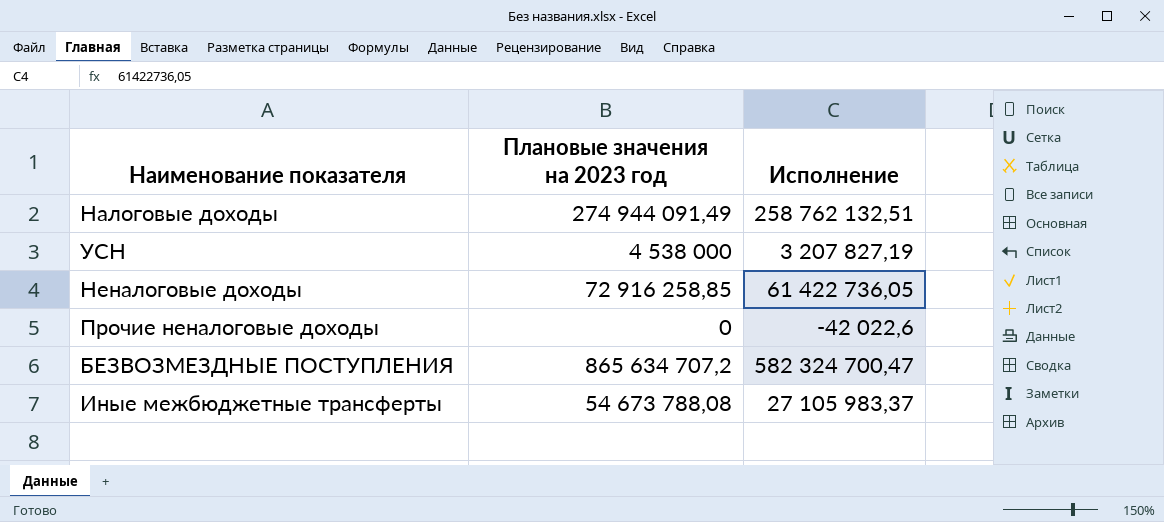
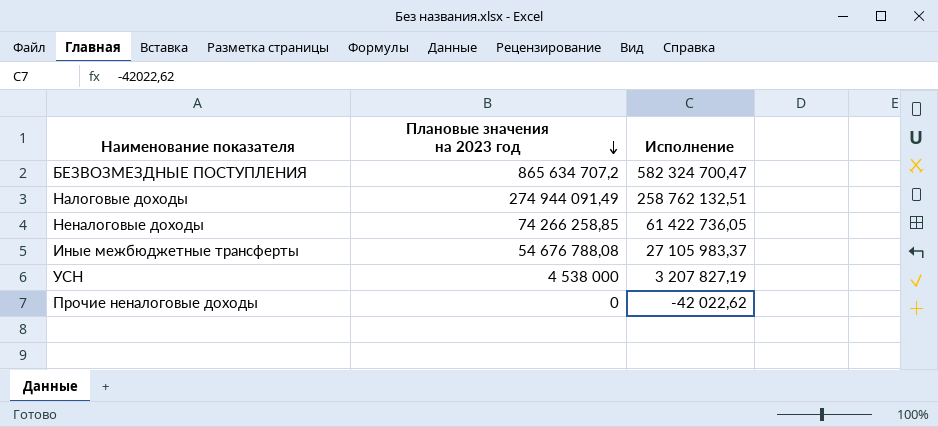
row order: none -> Плановые значения на 2023 год descending
Неналоговые доходы | Плановые значения на 2023 год: 72 916 258,85 -> 74 266 258,85
Иные межбюджетные трансферты | Плановые значения на 2023 год: 54 673 788,08 -> 54 676 788,08
Прочие неналоговые доходы | Исполнение: -42 022,6 -> -42 022,62

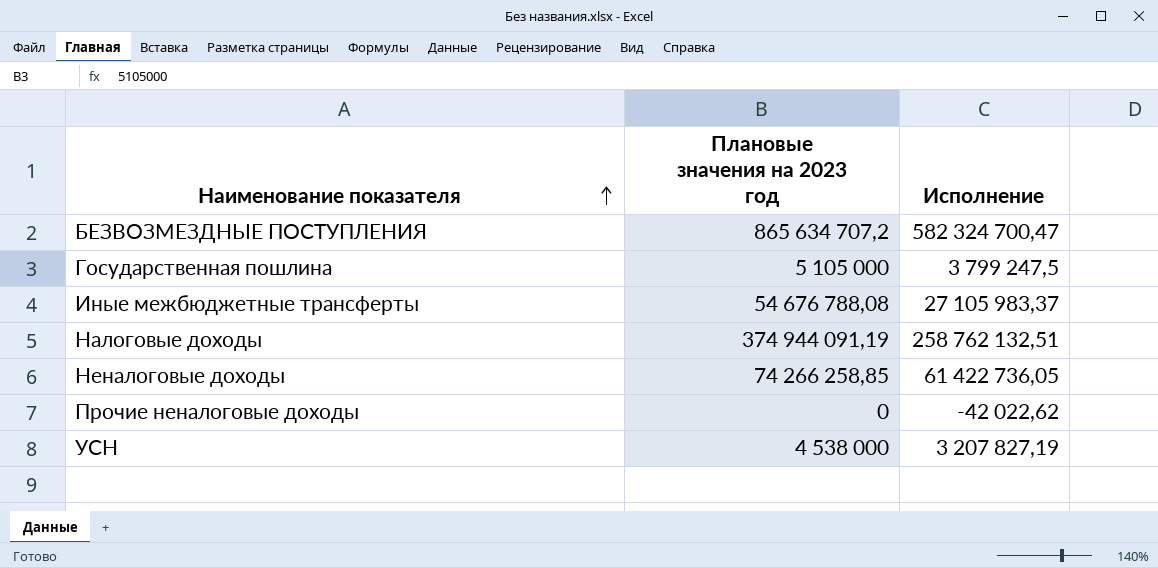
row order: Плановые значения на 2023 год descending -> Наименование показателя ascending
row Государственная пошлина: none -> 5 105 000 | 3 799 247,5
Налоговые доходы | Плановые значения на 2023 год: 274 944 091,49 -> 374 944 091,19

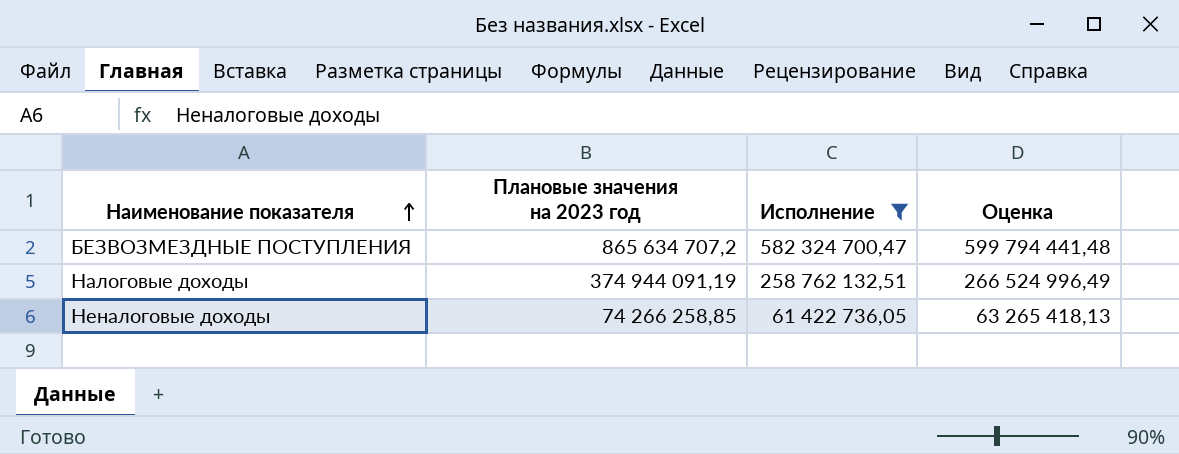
filter: none -> Исполнение >= 61 422 736,05
column Оценка | formula: none -> [Исполнение] * 1,03

